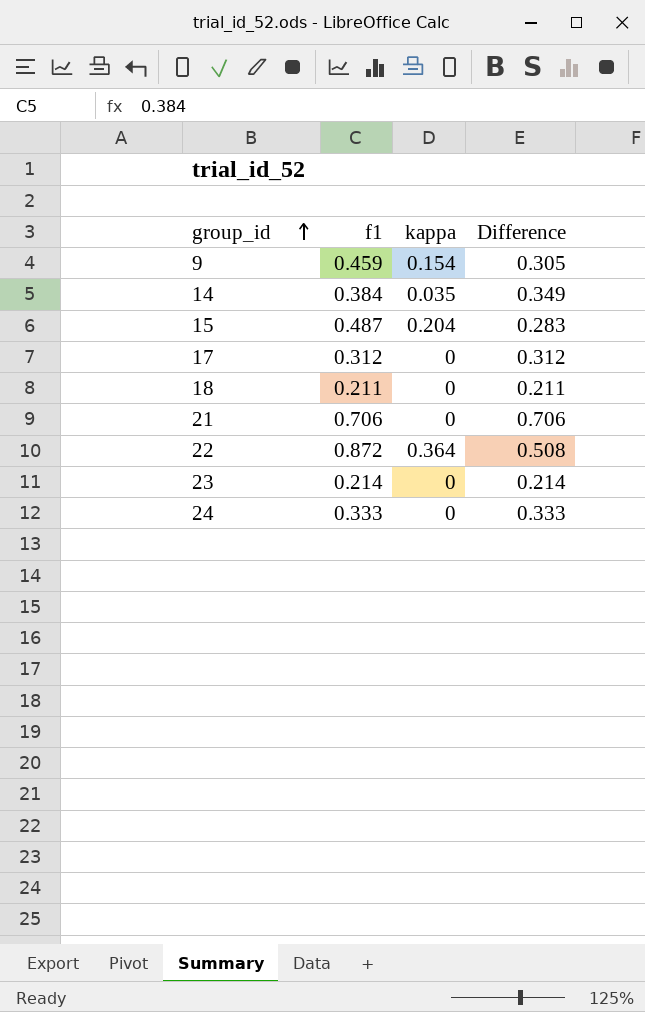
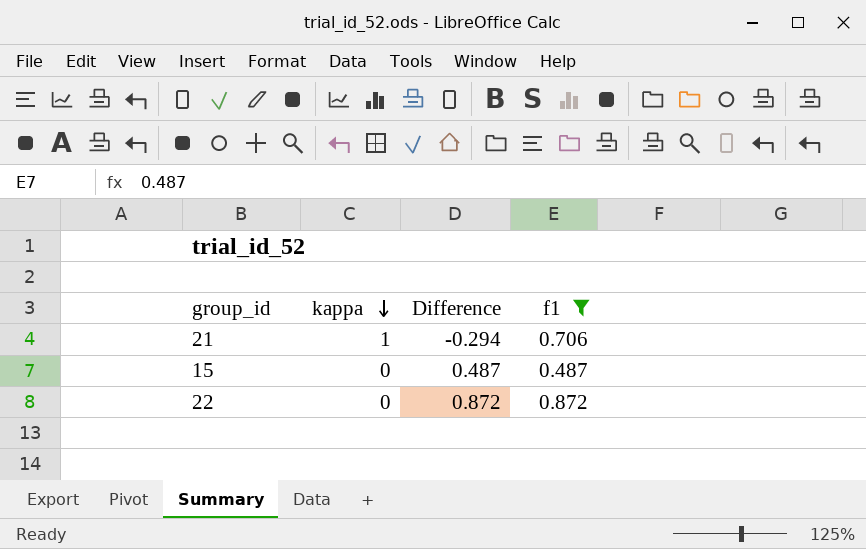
filter: none -> f1 >= 0.487
row order: group_id ascending -> kappa descending
column f1 | position: 2 -> 4
21 | kappa: 0 -> 1
21 | Difference: 0.706 -> -0.294
15 | kappa: 0.204 -> 0
15 | Difference: 0.283 -> 0.487
22 | kappa: 0.364 -> 0
22 | Difference: 0.508 -> 0.872

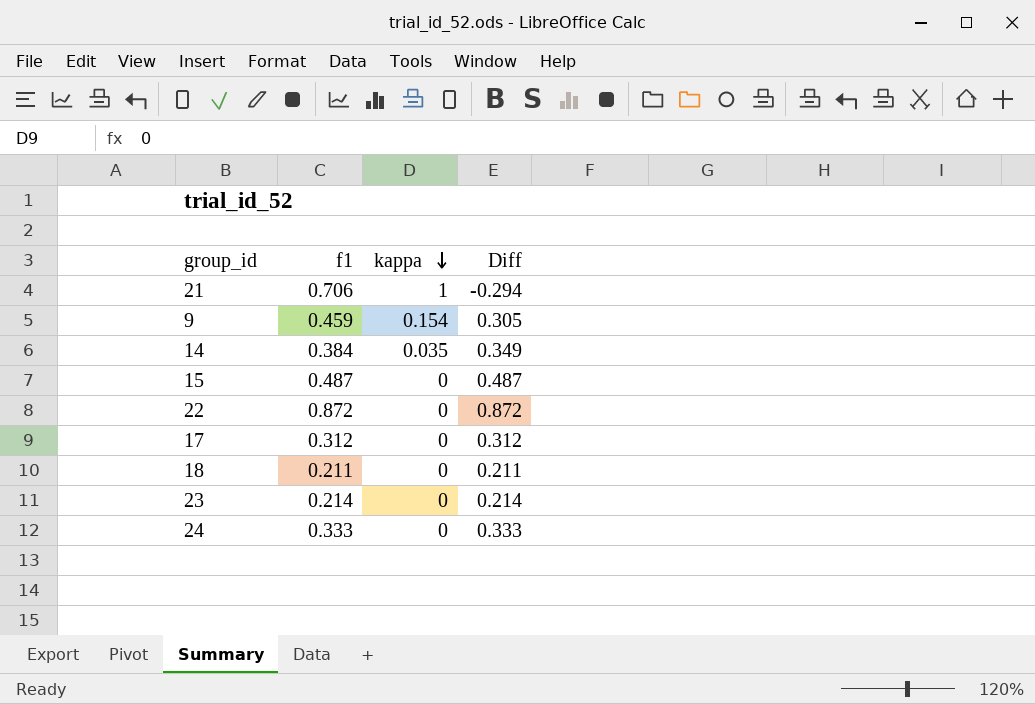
filter: f1 >= 0.487 -> none
column f1 | position: 4 -> 2
column name: Difference -> Diff

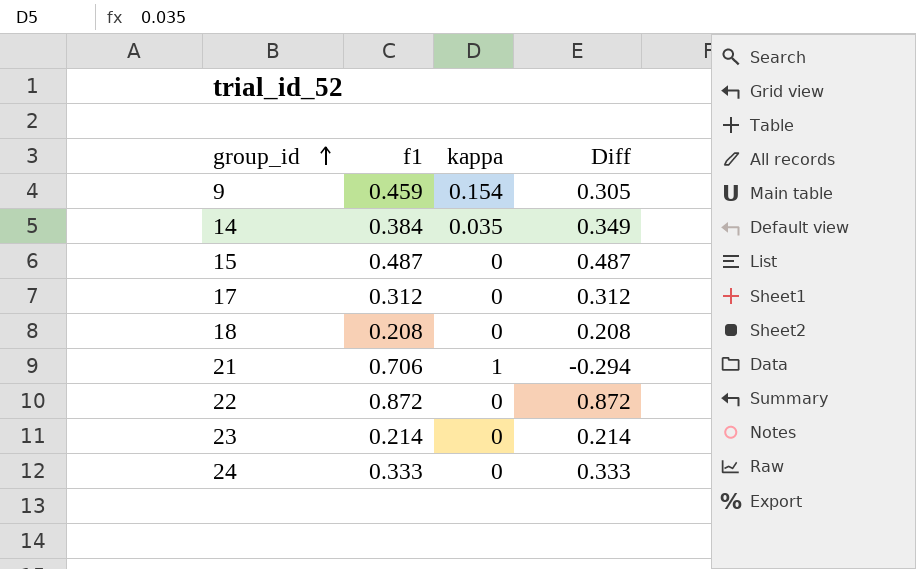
row order: kappa descending -> group_id ascending
18 | f1: 0.211 -> 0.208
18 | Diff: 0.211 -> 0.208

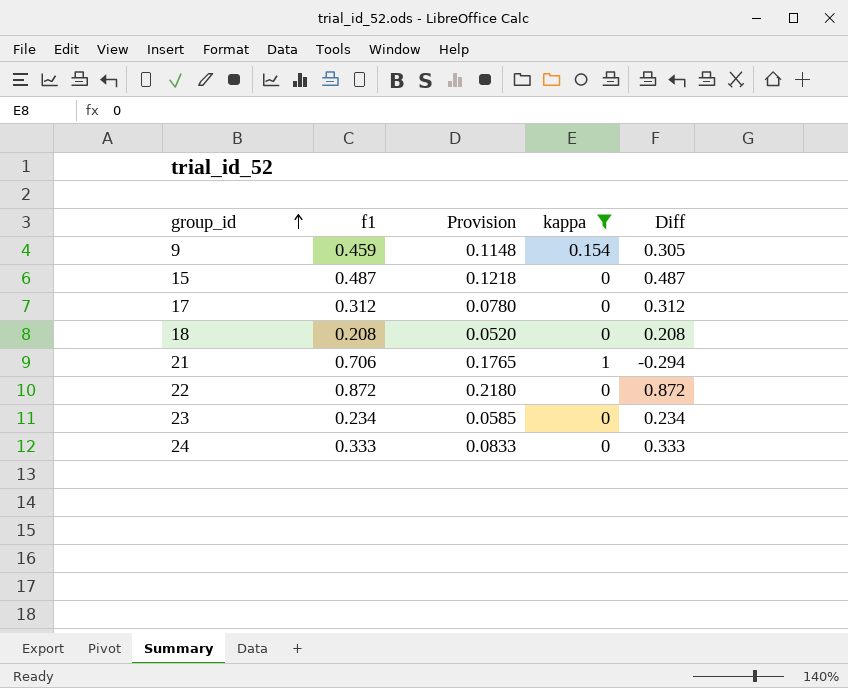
filter: none -> kappa != 0.035
column Provision | formula: none -> [f1] * 0.25
23 | f1: 0.214 -> 0.234
23 | Diff: 0.214 -> 0.234

